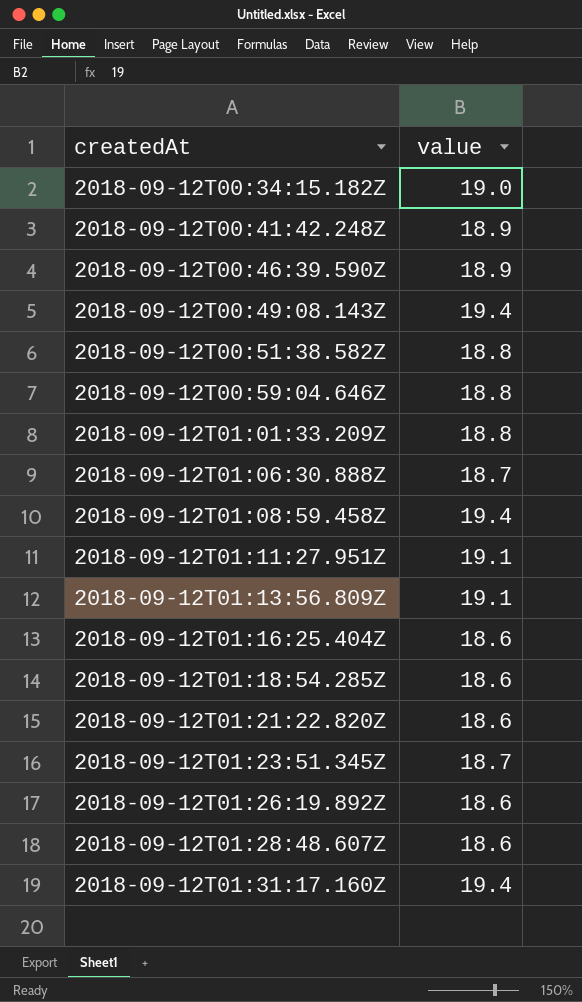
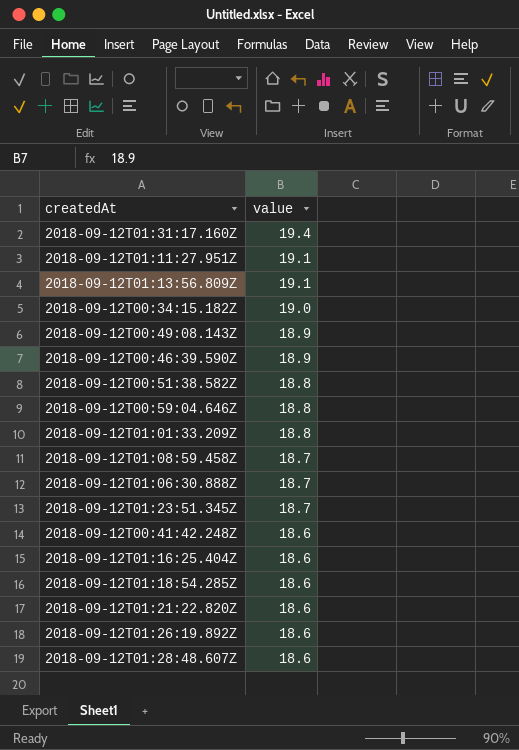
row order: createdAt ascending -> value descending
2018-09-12T00:49:08.143Z | value: 19.4 -> 18.9
2018-09-12T01:08:59.458Z | value: 19.4 -> 18.7
2018-09-12T00:41:42.248Z | value: 18.9 -> 18.6

